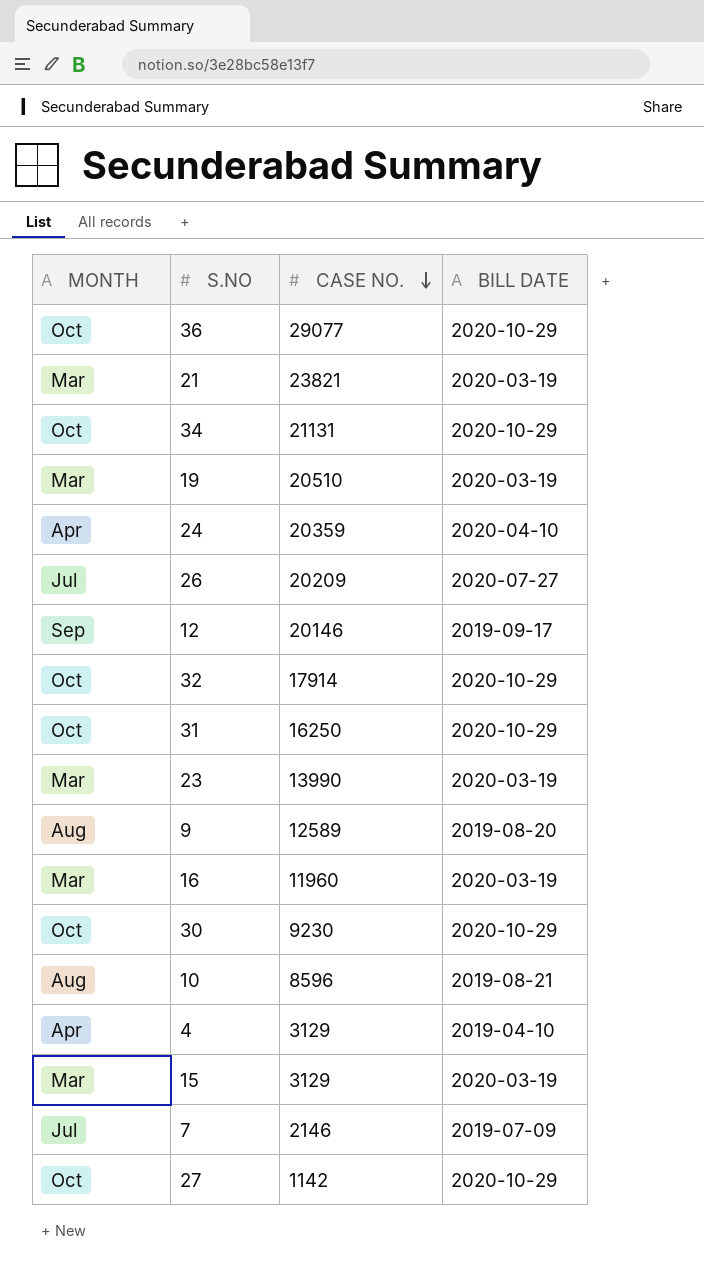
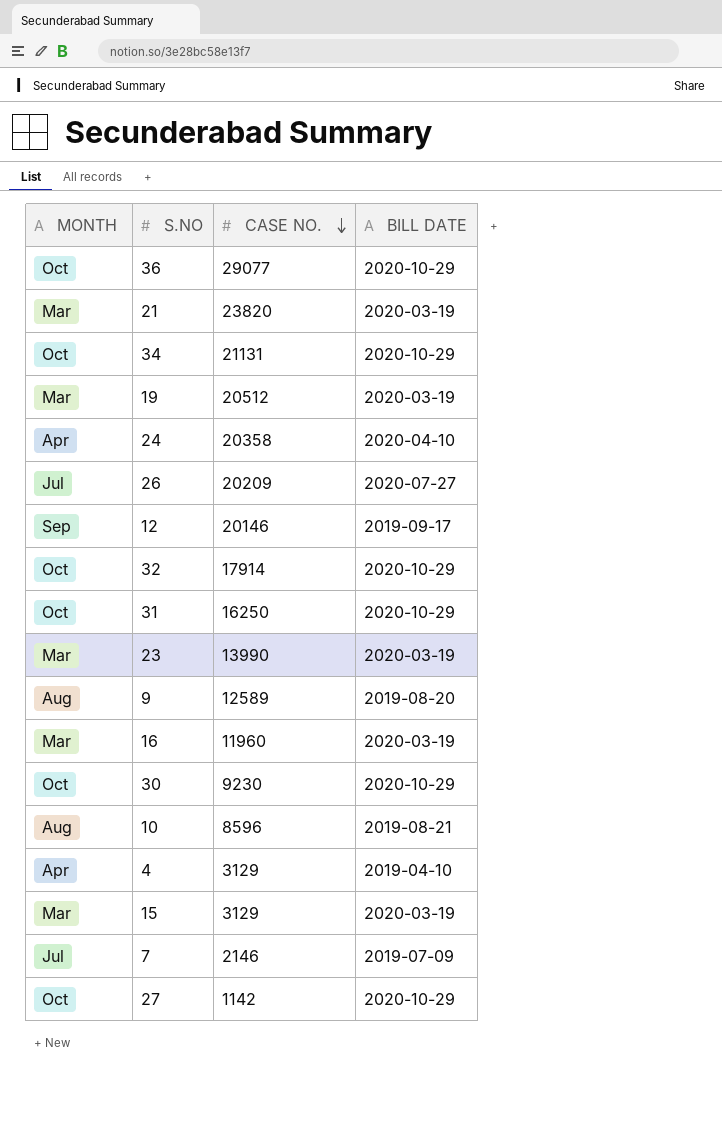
21 | CASE NO.: 23821 -> 23820
19 | CASE NO.: 20510 -> 20512
24 | CASE NO.: 20359 -> 20358

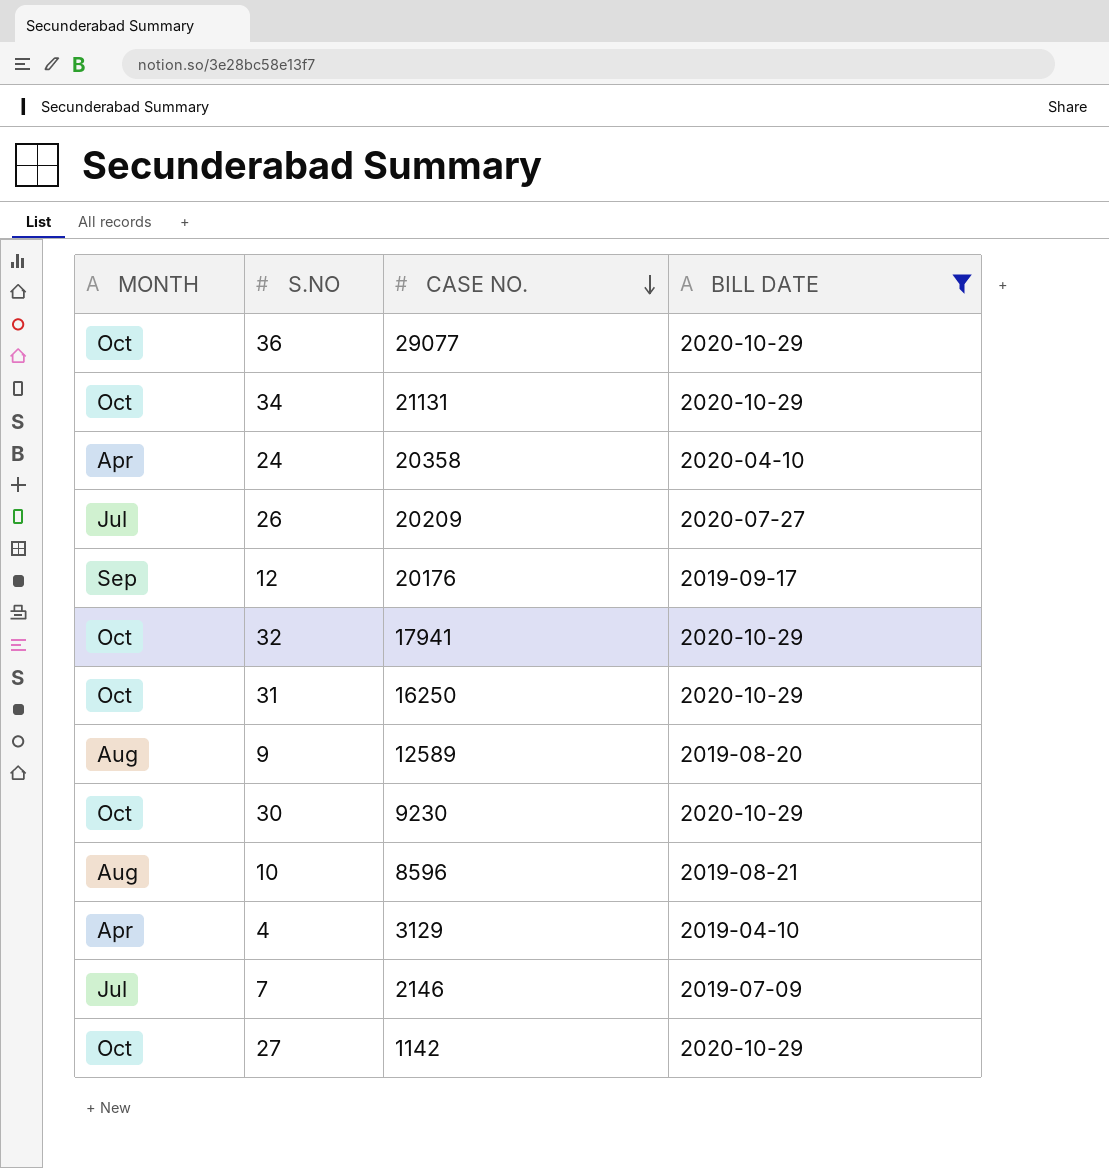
filter: none -> BILL DATE != 2020-03-19
12 | CASE NO.: 20146 -> 20176
32 | CASE NO.: 17914 -> 17941

